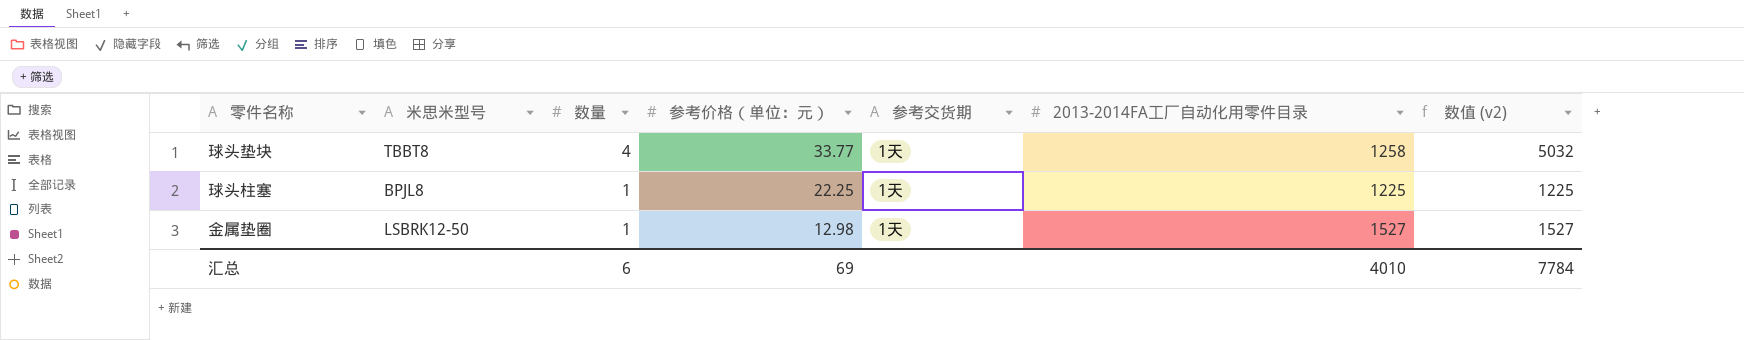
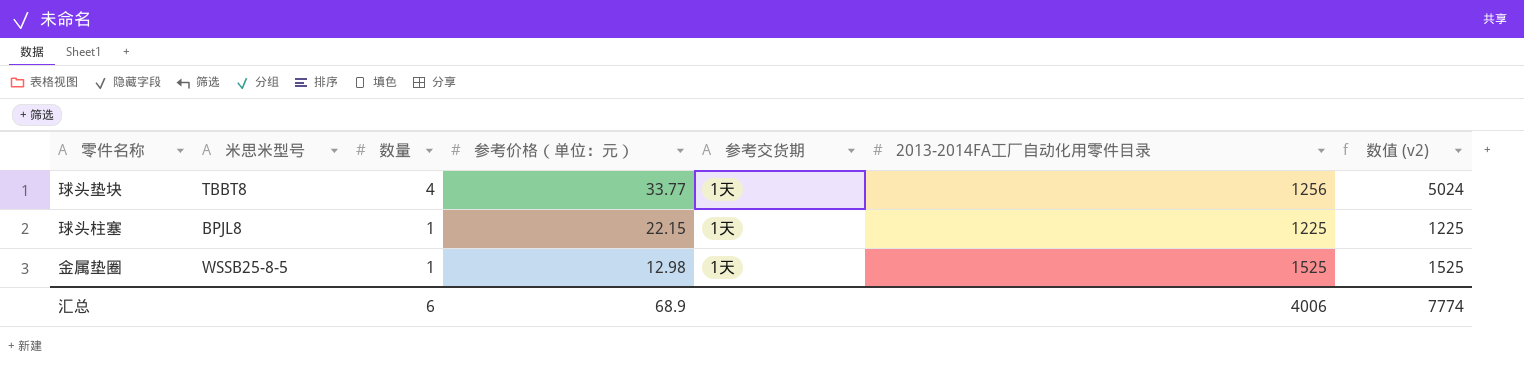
球头垫块 | 2013-2014FA工厂自动化用零件目录: 1258 -> 1256
球头垫块 | 数值 (v2): 5032 -> 5024
球头柱塞 | 参考价格（单位：元）: 22.25 -> 22.15
金属垫圈 | 米思米型号: LSBRK12-50 -> WSSB25-8-5
金属垫圈 | 2013-2014FA工厂自动化用零件目录: 1527 -> 1525
金属垫圈 | 数值 (v2): 1527 -> 1525
汇总 | 参考价格（单位：元）: 69 -> 68.9
汇总 | 2013-2014FA工厂自动化用零件目录: 4010 -> 4006
汇总 | 数值 (v2): 7784 -> 7774

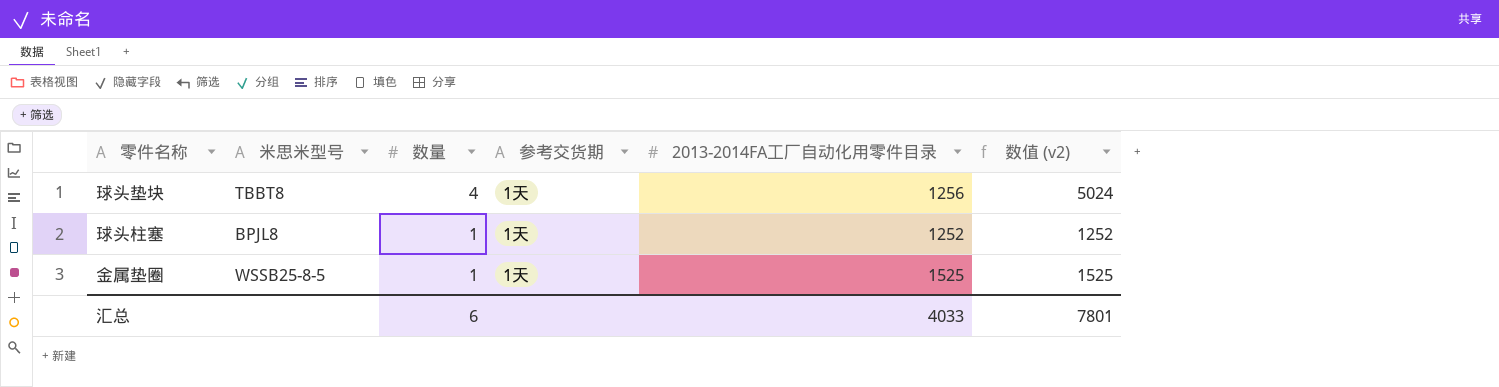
column 参考价格（单位：元） | position: 4 -> none
球头柱塞 | 2013-2014FA工厂自动化用零件目录: 1225 -> 1252
球头柱塞 | 数值 (v2): 1225 -> 1252
汇总 | 2013-2014FA工厂自动化用零件目录: 4006 -> 4033
汇总 | 数值 (v2): 7774 -> 7801

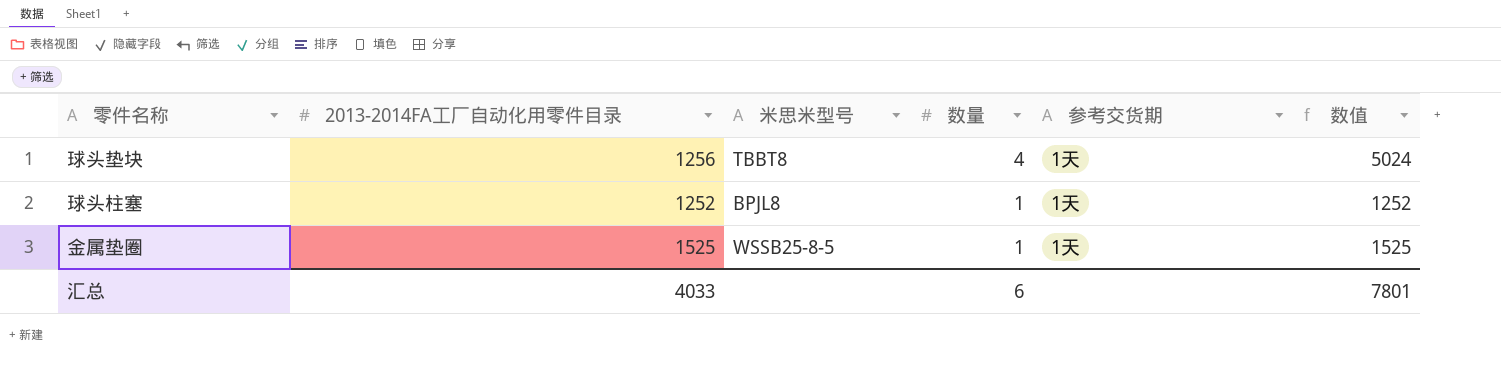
column 2013-2014FA工厂自动化用零件目录 | position: 5 -> 2
column name: 数值 (v2) -> 数值

